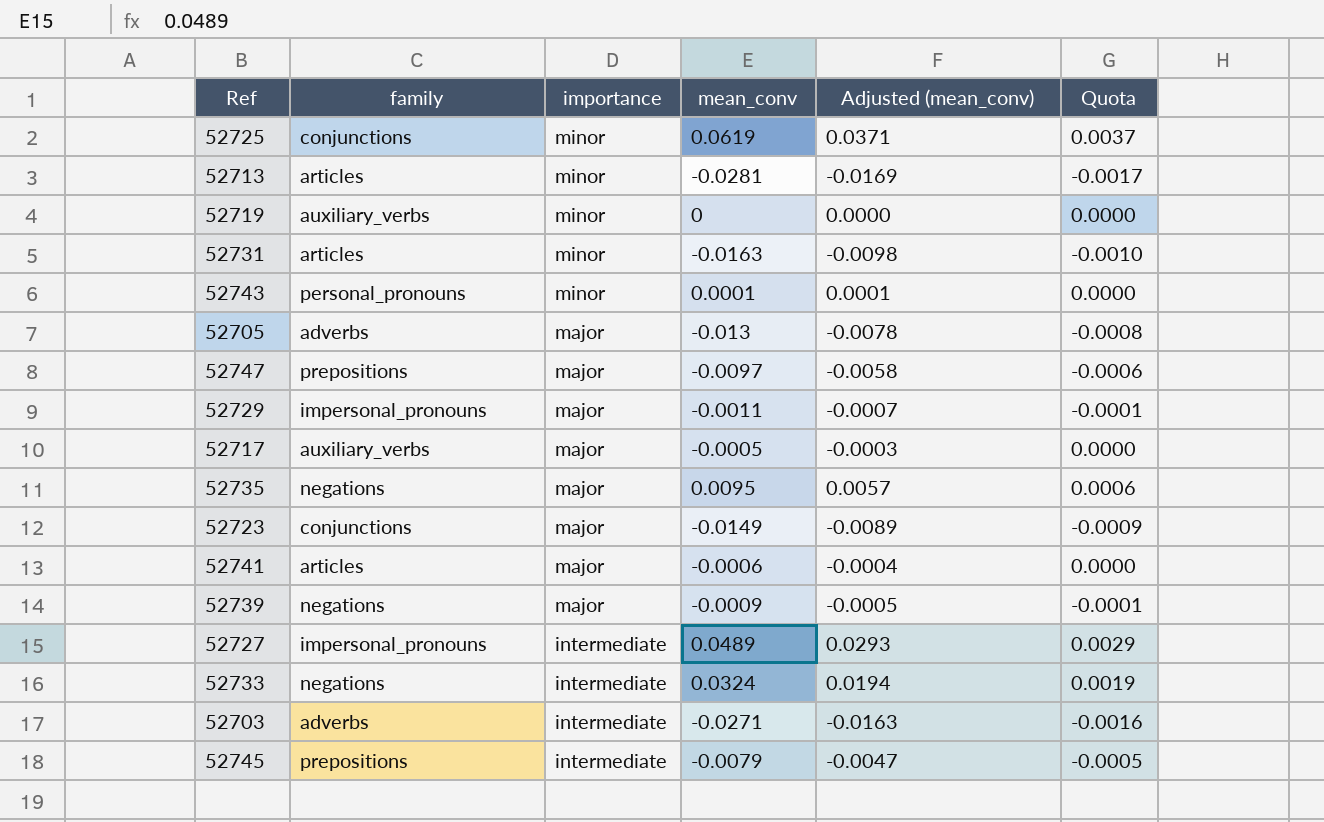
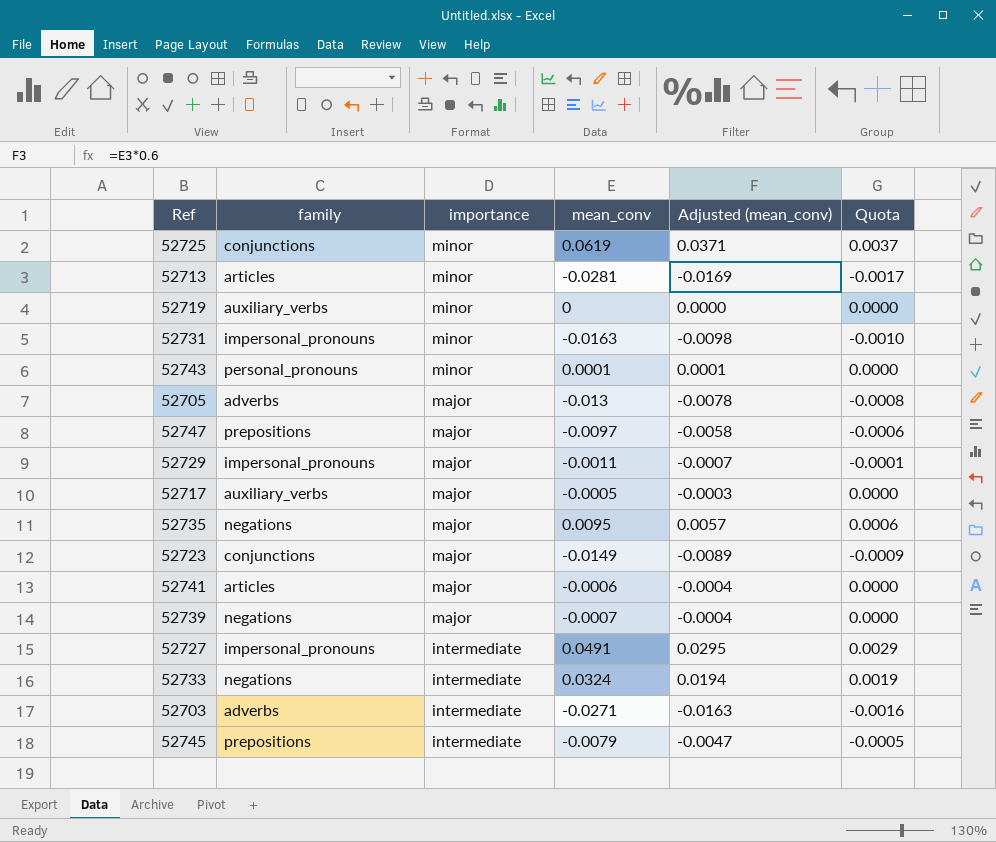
52731 | family: articles -> impersonal_pronouns
52739 | mean_conv: -0.0009 -> -0.0007
52739 | Adjusted (mean_conv): -0.0005 -> -0.0004
52739 | Quota: -0.0001 -> 0.0000
52727 | mean_conv: 0.0489 -> 0.0491
52727 | Adjusted (mean_conv): 0.0293 -> 0.0295

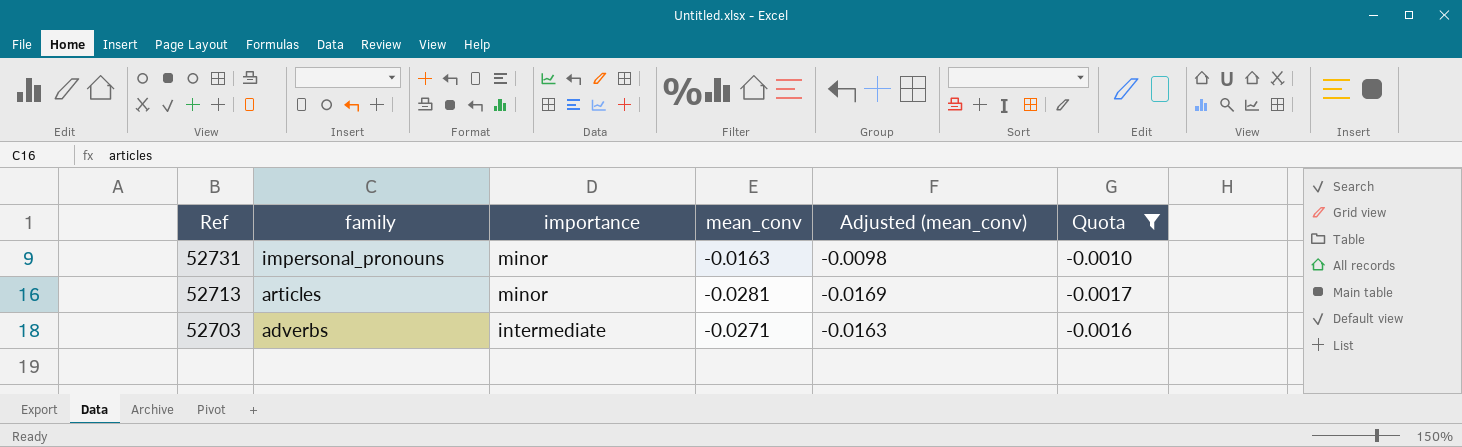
filter: none -> Quota <= -0.0010
row order: importance descending -> Ref descending

